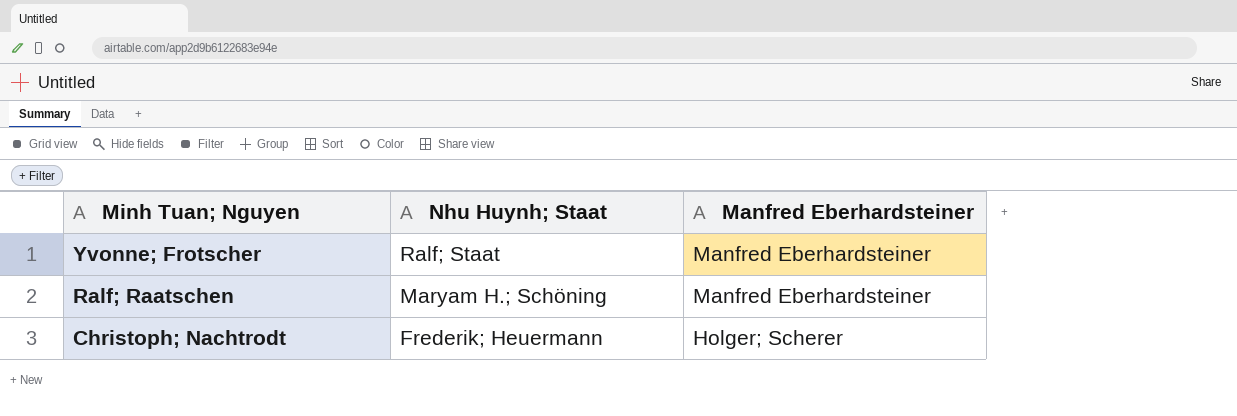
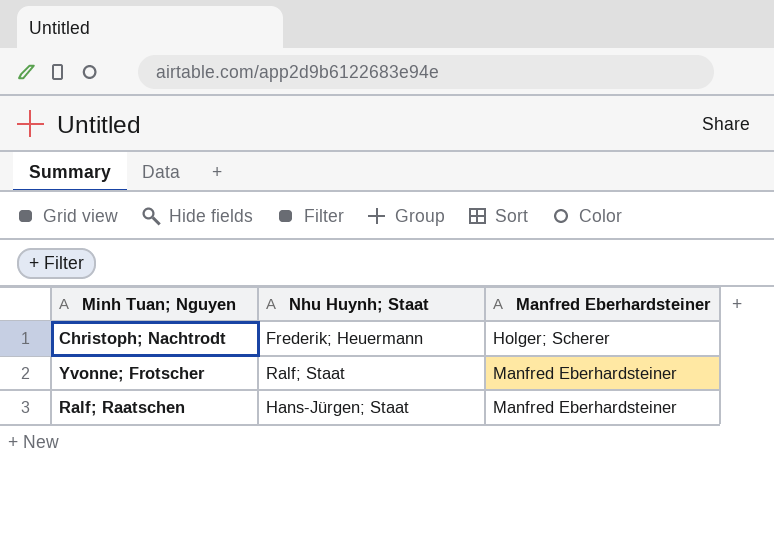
row order: Minh Tuan; Nguyen descending -> Manfred Eberhardsteiner ascending
Ralf; Raatschen | Nhu Huynh; Staat: Maryam H.; Schöning -> Hans-Jürgen; Staat

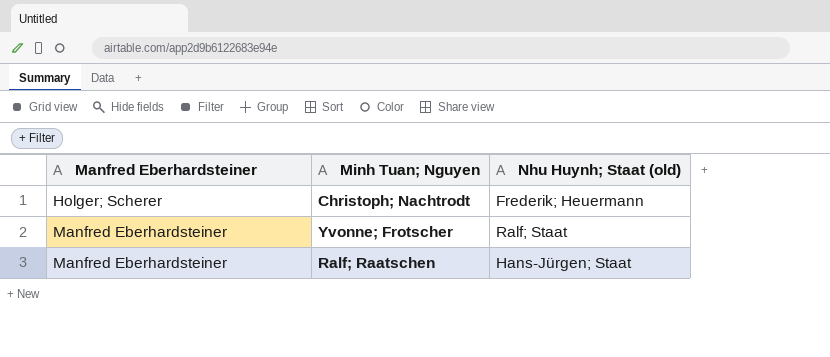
column Manfred Eberhardsteiner | position: 3 -> 1
column name: Nhu Huynh; Staat -> Nhu Huynh; Staat (old)

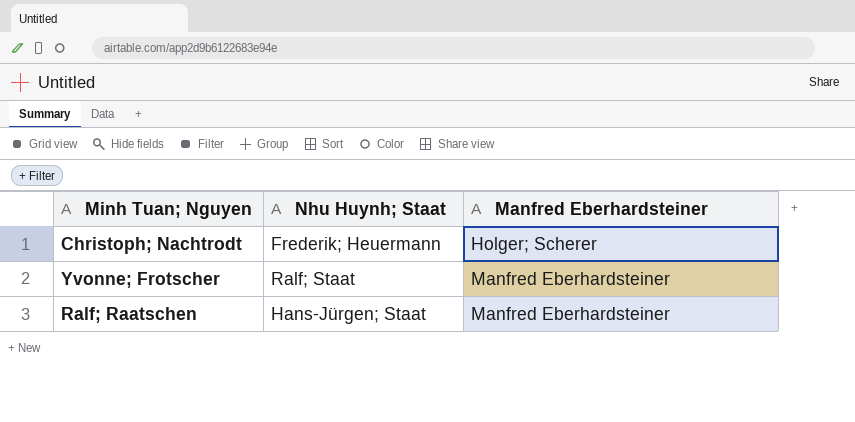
column name: Nhu Huynh; Staat (old) -> Nhu Huynh; Staat
column Manfred Eberhardsteiner | position: 1 -> 3

